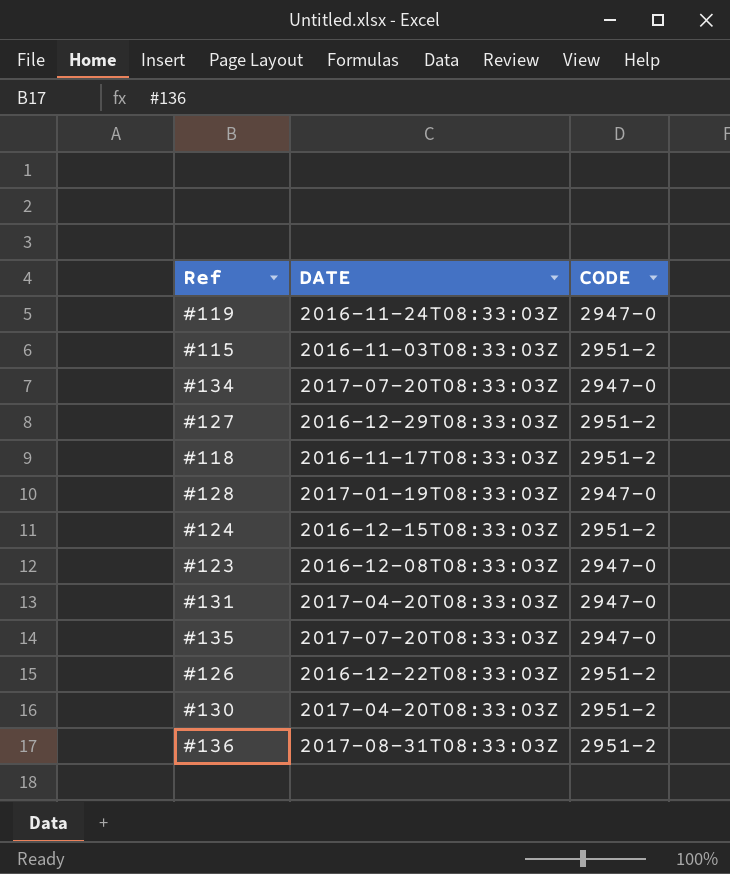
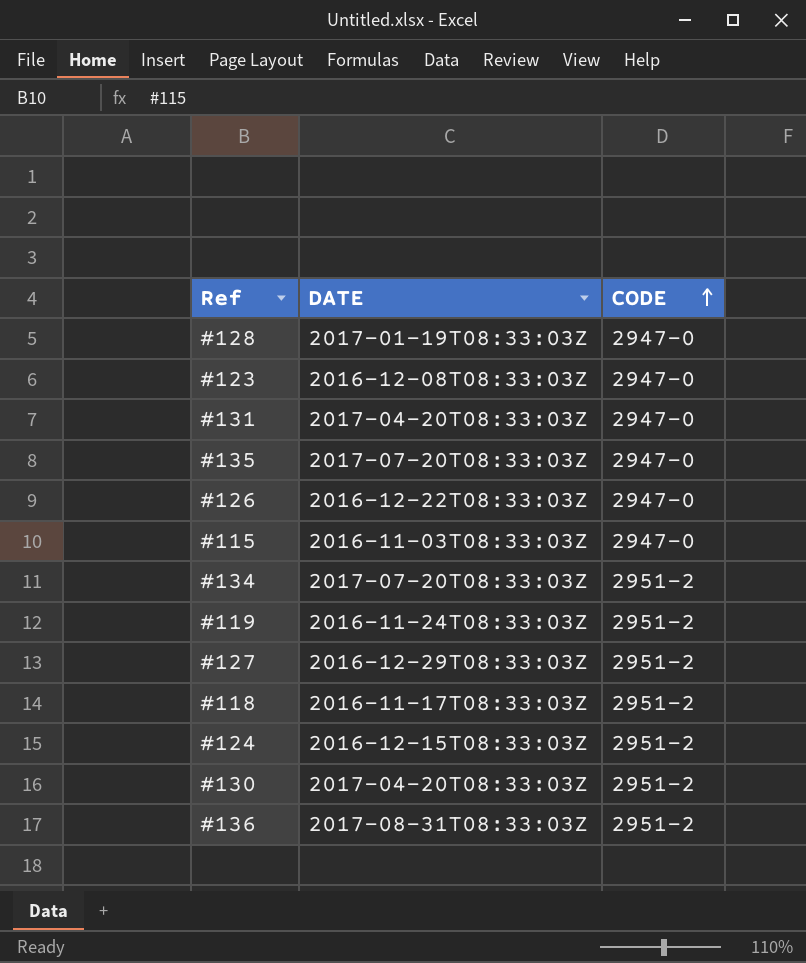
row order: none -> CODE ascending
#126 | CODE: 2951-2 -> 2947-0
#115 | CODE: 2951-2 -> 2947-0
#134 | CODE: 2947-0 -> 2951-2
#119 | CODE: 2947-0 -> 2951-2

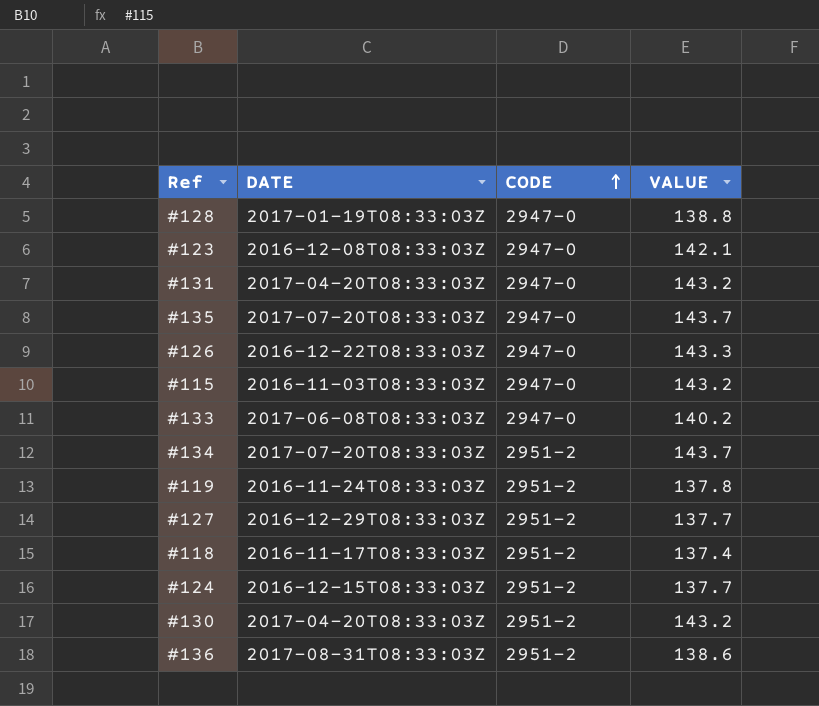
column VALUE | position: none -> 4
row #133: none -> 2017-06-08T08:33:03Z | 2947-0 | 140.2

